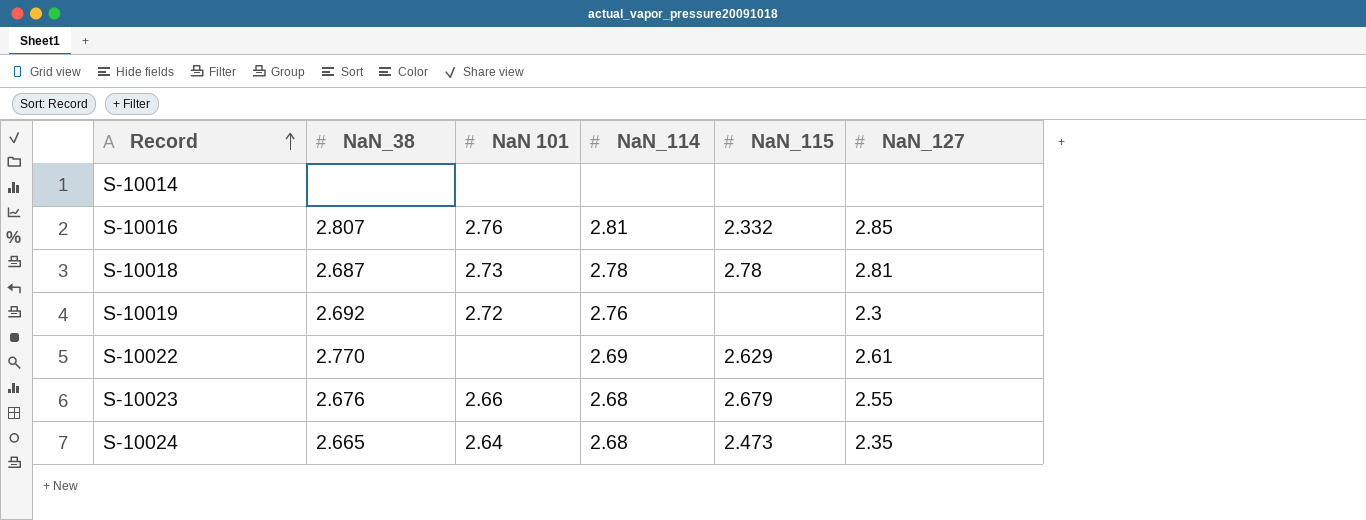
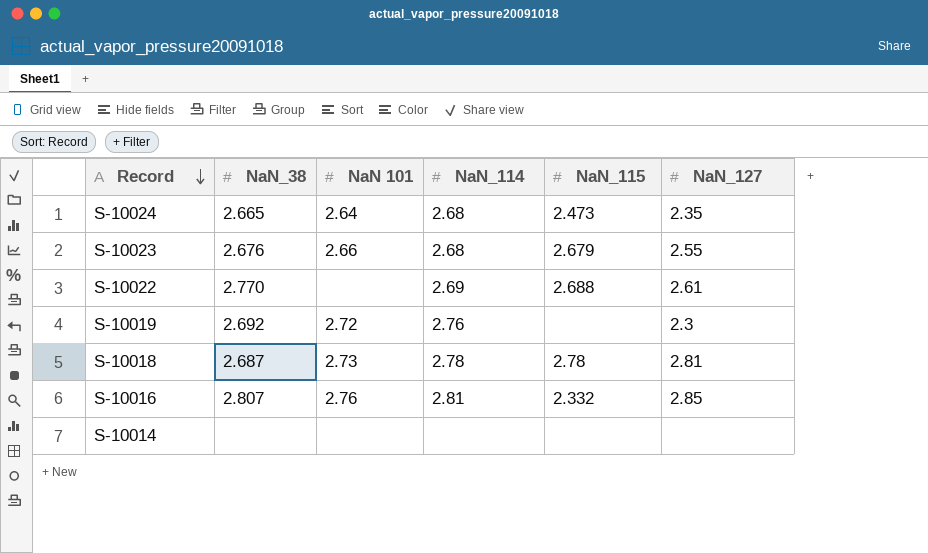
row order: Record ascending -> Record descending
S-10022 | NaN_115: 2.629 -> 2.688

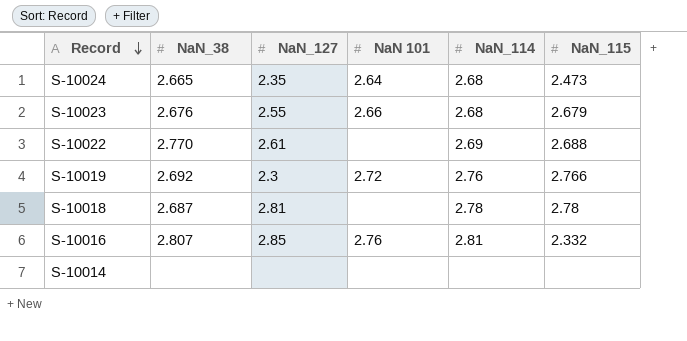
column NaN_127 | position: 6 -> 3
S-10019 | NaN_115: none -> 2.766
S-10018 | NaN 101: 2.73 -> none

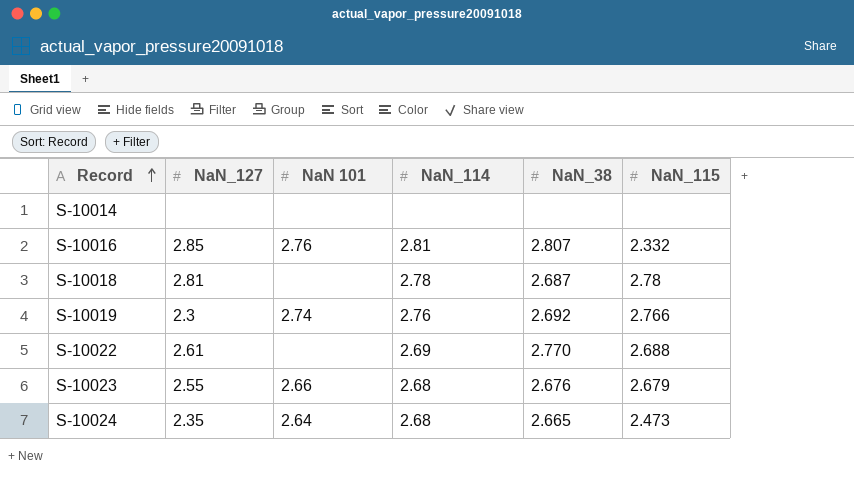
row order: Record descending -> Record ascending
column NaN_38 | position: 2 -> 5
S-10019 | NaN 101: 2.72 -> 2.74

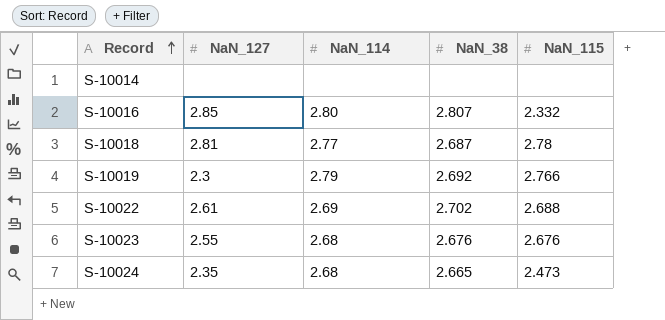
column NaN 101 | position: 3 -> none
S-10016 | NaN_114: 2.81 -> 2.80
S-10018 | NaN_114: 2.78 -> 2.77
S-10019 | NaN_114: 2.76 -> 2.79
S-10022 | NaN_38: 2.770 -> 2.702
S-10023 | NaN_115: 2.679 -> 2.676

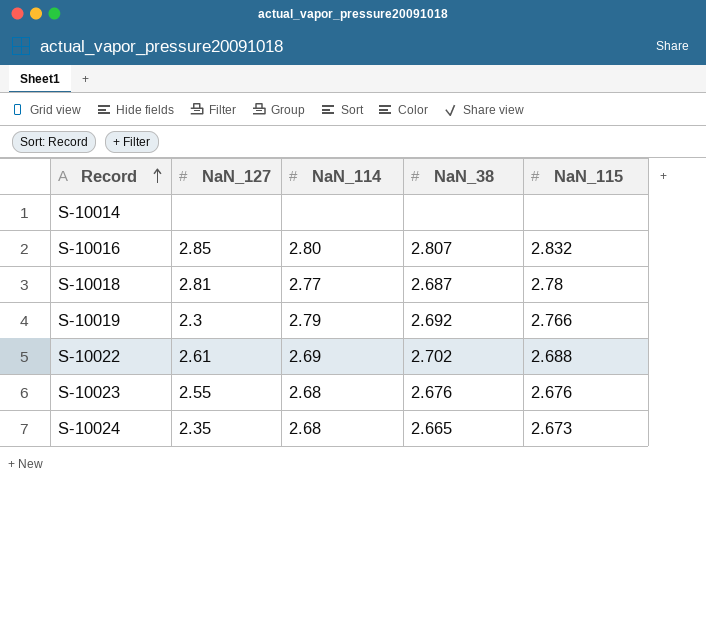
S-10016 | NaN_115: 2.332 -> 2.832
S-10024 | NaN_115: 2.473 -> 2.673

